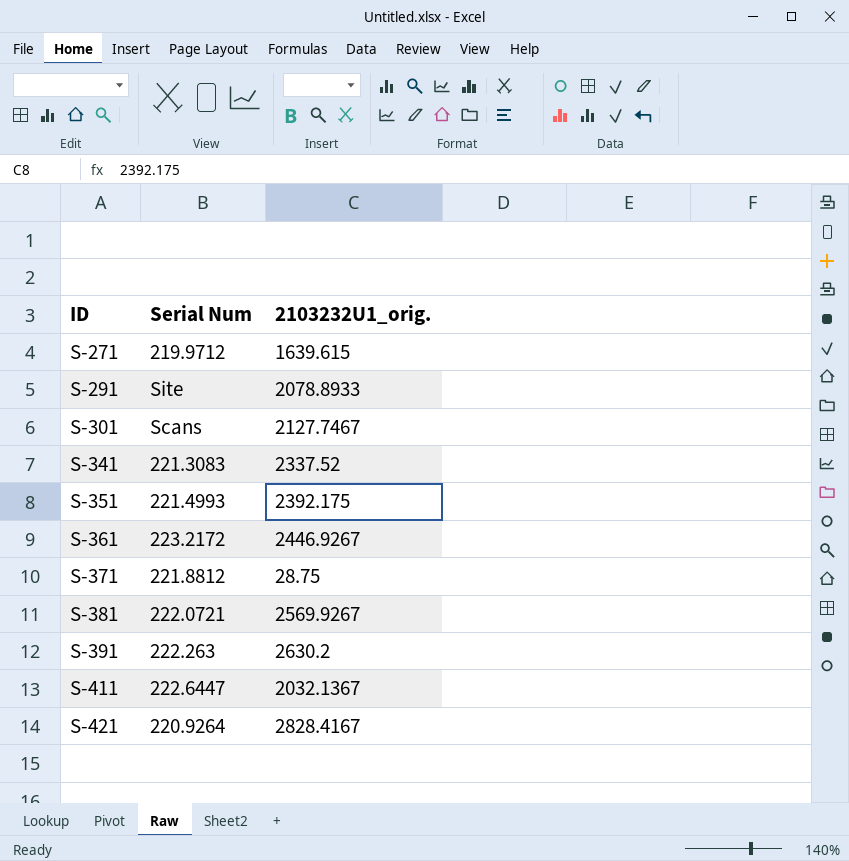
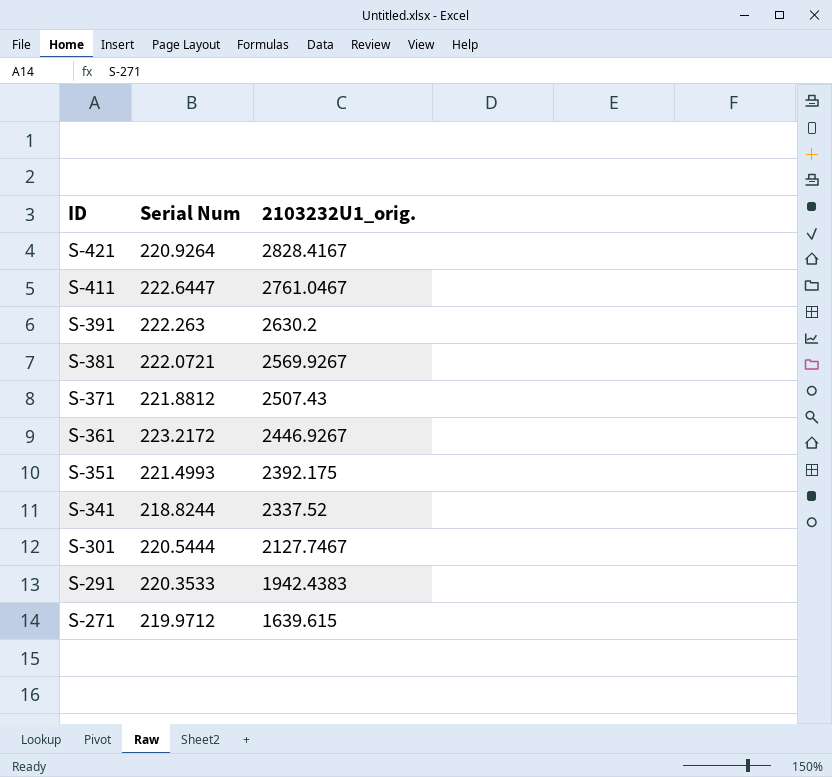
row order: ID ascending -> ID descending
S-411 | 2103232U1_orig.: 2032.1367 -> 2761.0467
S-371 | 2103232U1_orig.: 28.75 -> 2507.43
S-341 | Serial Num: 221.3083 -> 218.8244
S-301 | Serial Num: Scans -> 220.5444
S-291 | Serial Num: Site -> 220.3533
S-291 | 2103232U1_orig.: 2078.8933 -> 1942.4383

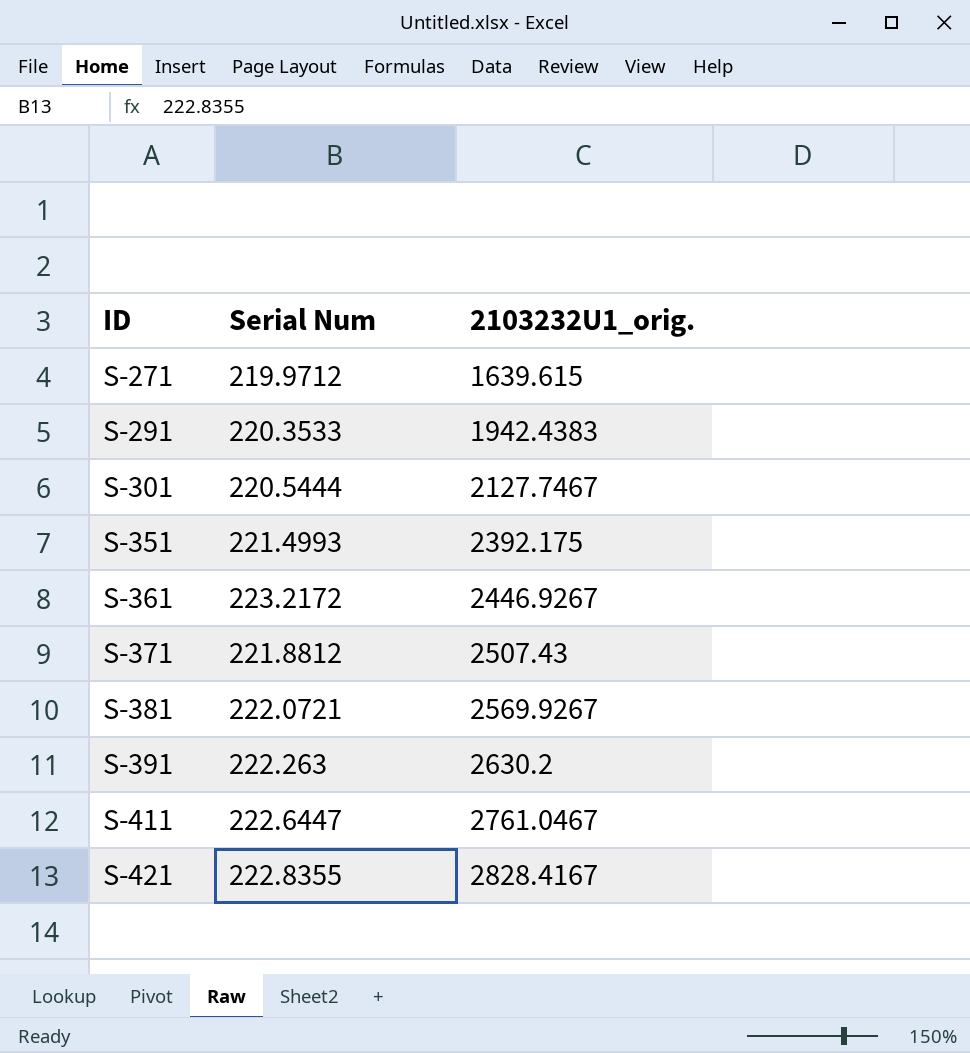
row order: ID descending -> ID ascending
row S-341: 218.8244 | 2337.52 -> none
S-421 | Serial Num: 220.9264 -> 222.8355

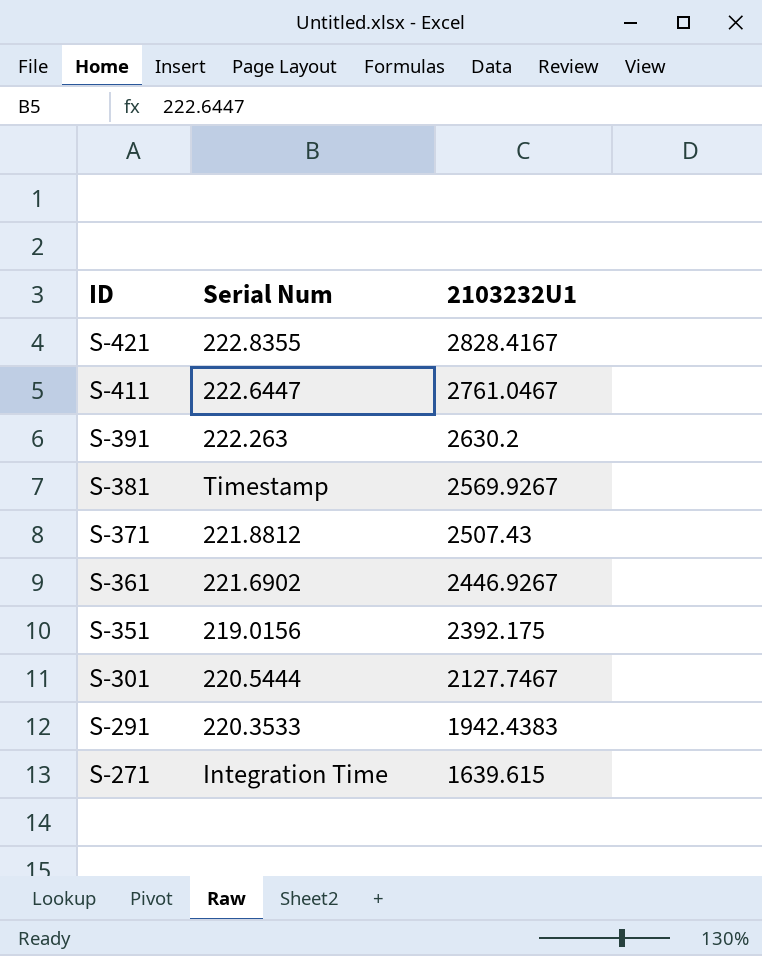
row order: ID ascending -> ID descending
column name: 2103232U1_orig. -> 2103232U1
S-381 | Serial Num: 222.0721 -> Timestamp
S-361 | Serial Num: 223.2172 -> 221.6902
S-351 | Serial Num: 221.4993 -> 219.0156
S-271 | Serial Num: 219.9712 -> Integration Time

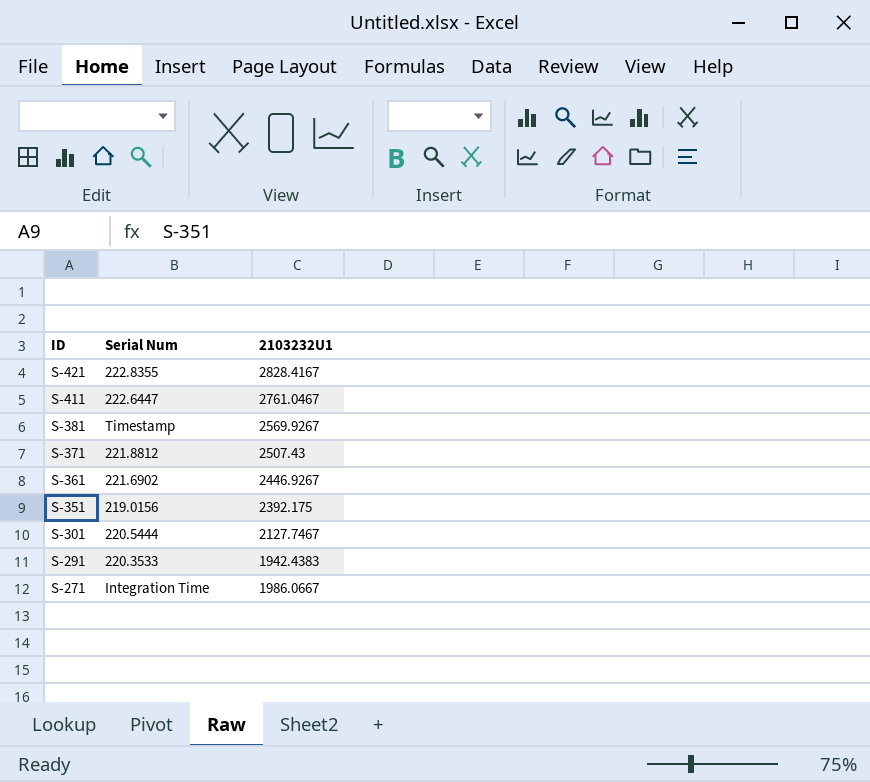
row S-391: 222.263 | 2630.2 -> none
S-271 | 2103232U1: 1639.615 -> 1986.0667

